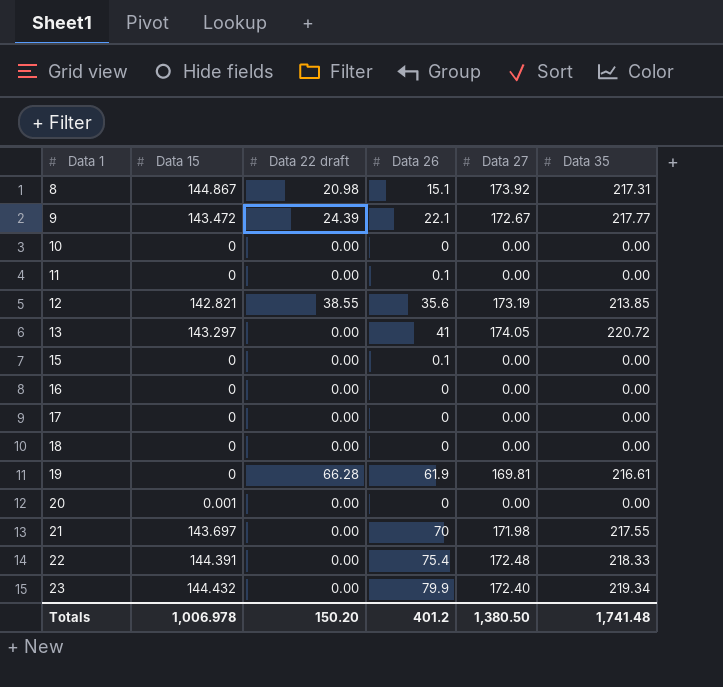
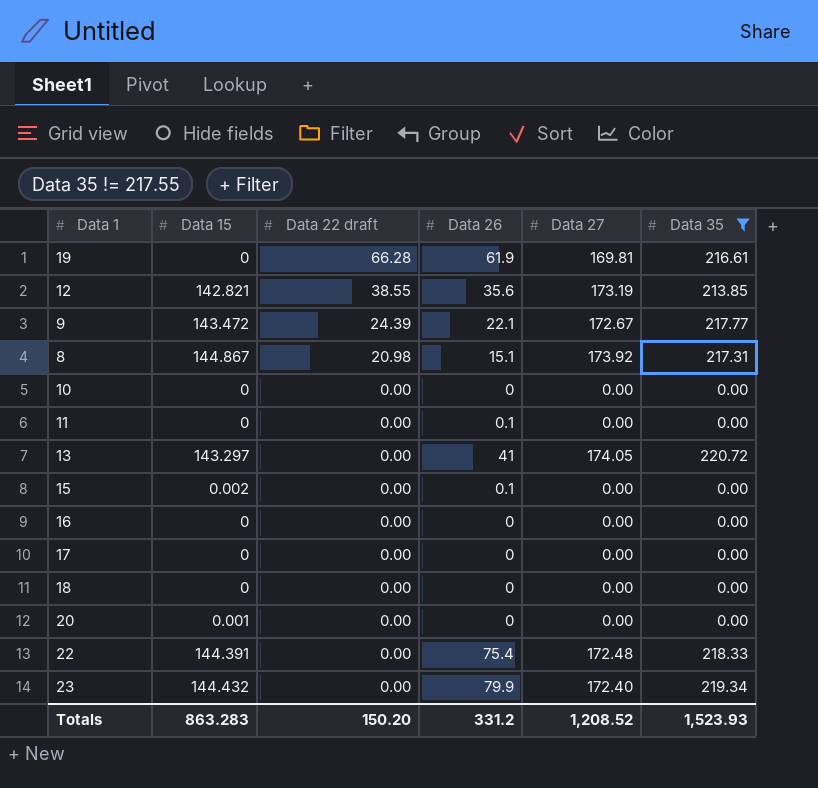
filter: none -> Data 35 != 217.55
row order: Data 1 ascending -> Data 22 draft descending
15 | Data 15: 0 -> 0.002
Totals | Data 15: 1,006.978 -> 863.283
Totals | Data 26: 401.2 -> 331.2
Totals | Data 27: 1,380.50 -> 1,208.52
Totals | Data 35: 1,741.48 -> 1,523.93

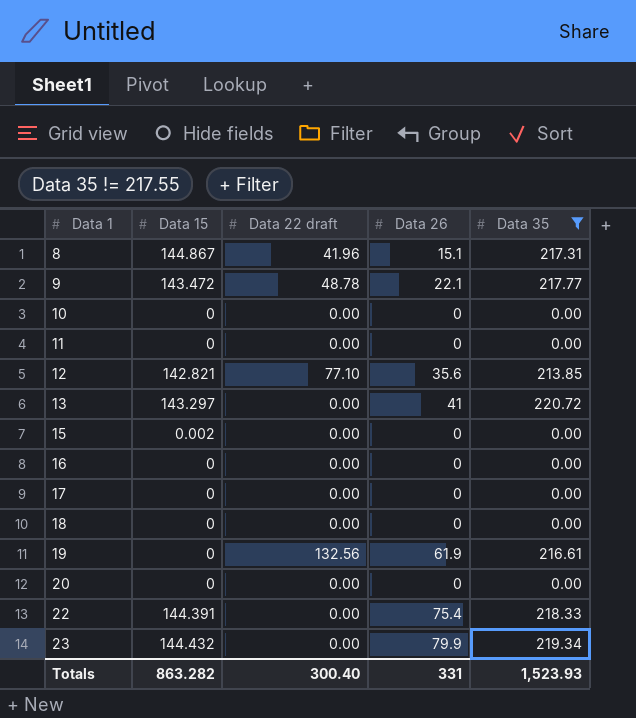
row order: Data 22 draft descending -> Data 1 ascending
column Data 27 | position: 5 -> none
8 | Data 22 draft: 20.98 -> 41.96
9 | Data 22 draft: 24.39 -> 48.78
11 | Data 26: 0.1 -> 0
12 | Data 22 draft: 38.55 -> 77.10
15 | Data 26: 0.1 -> 0
19 | Data 22 draft: 66.28 -> 132.56
20 | Data 15: 0.001 -> 0
Totals | Data 15: 863.283 -> 863.282
Totals | Data 22 draft: 150.20 -> 300.40
Totals | Data 26: 331.2 -> 331

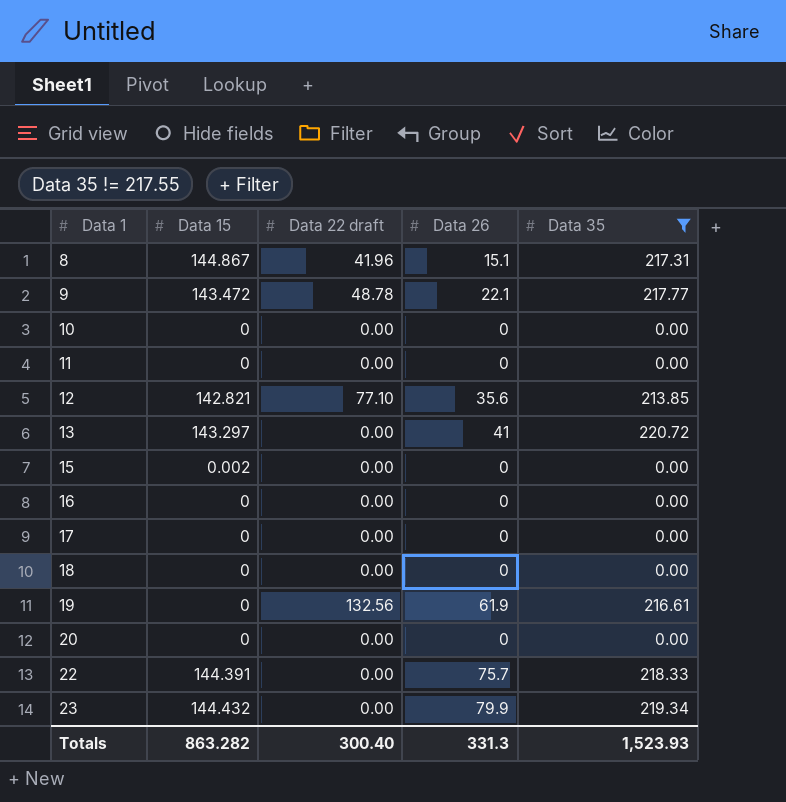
22 | Data 26: 75.4 -> 75.7
Totals | Data 26: 331 -> 331.3

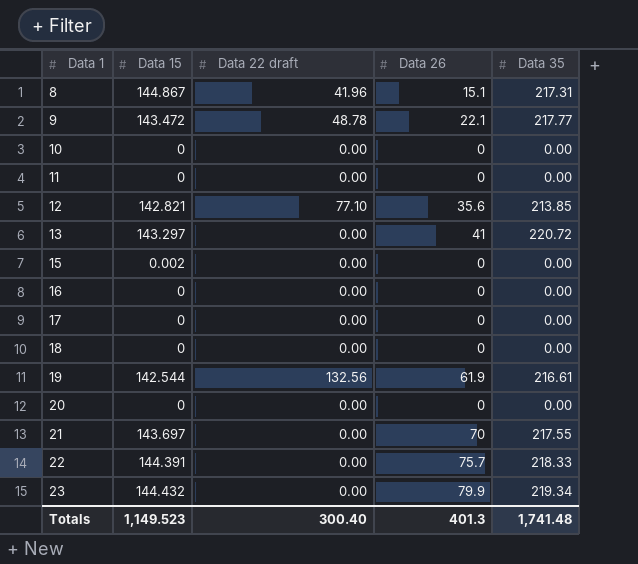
filter: Data 35 != 217.55 -> none
19 | Data 15: 0 -> 142.544
Totals | Data 15: 863.282 -> 1,149.523
Totals | Data 26: 331.3 -> 401.3
Totals | Data 35: 1,523.93 -> 1,741.48

